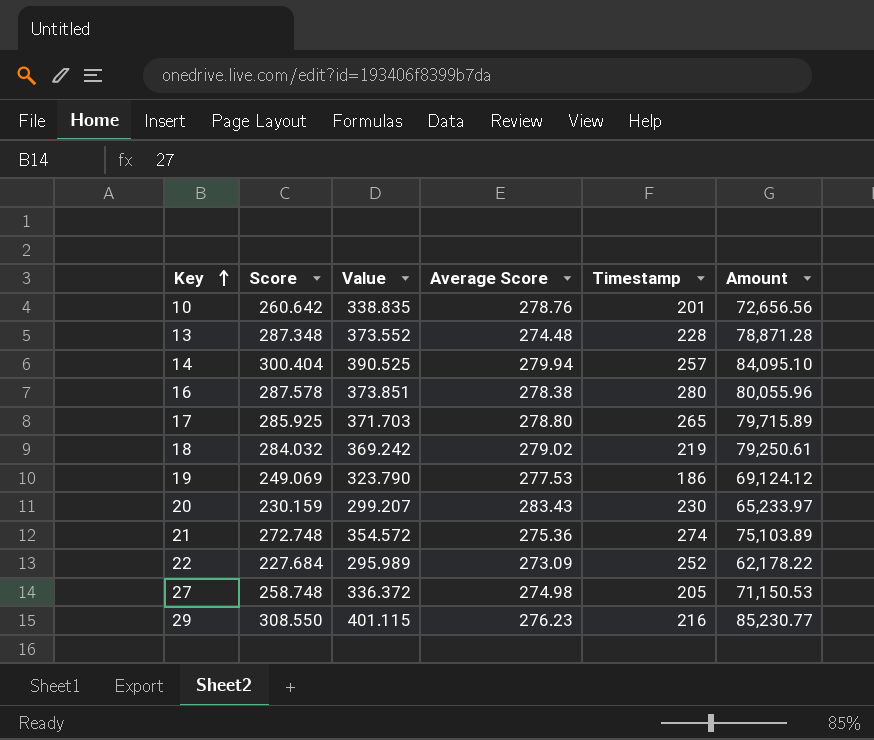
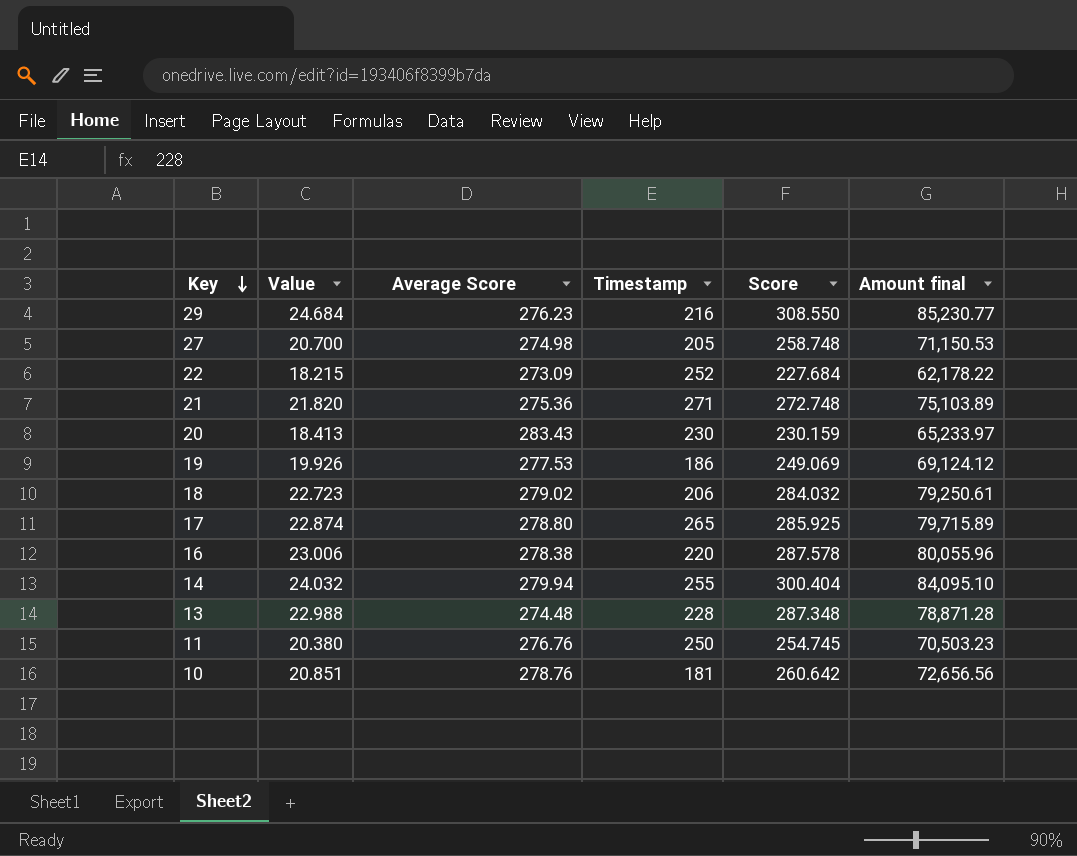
row order: Key ascending -> Key descending
column Value | formula: [Score] * 1.3 -> [Score] * 0.08
column Score | position: 2 -> 5
column name: Amount -> Amount final
21 | Timestamp: 274 -> 271
18 | Timestamp: 219 -> 206
16 | Timestamp: 280 -> 220
14 | Timestamp: 257 -> 255
row 11: none -> 20.380 | 276.76 | 250 | 254.745 | 70,503.23
10 | Timestamp: 201 -> 181

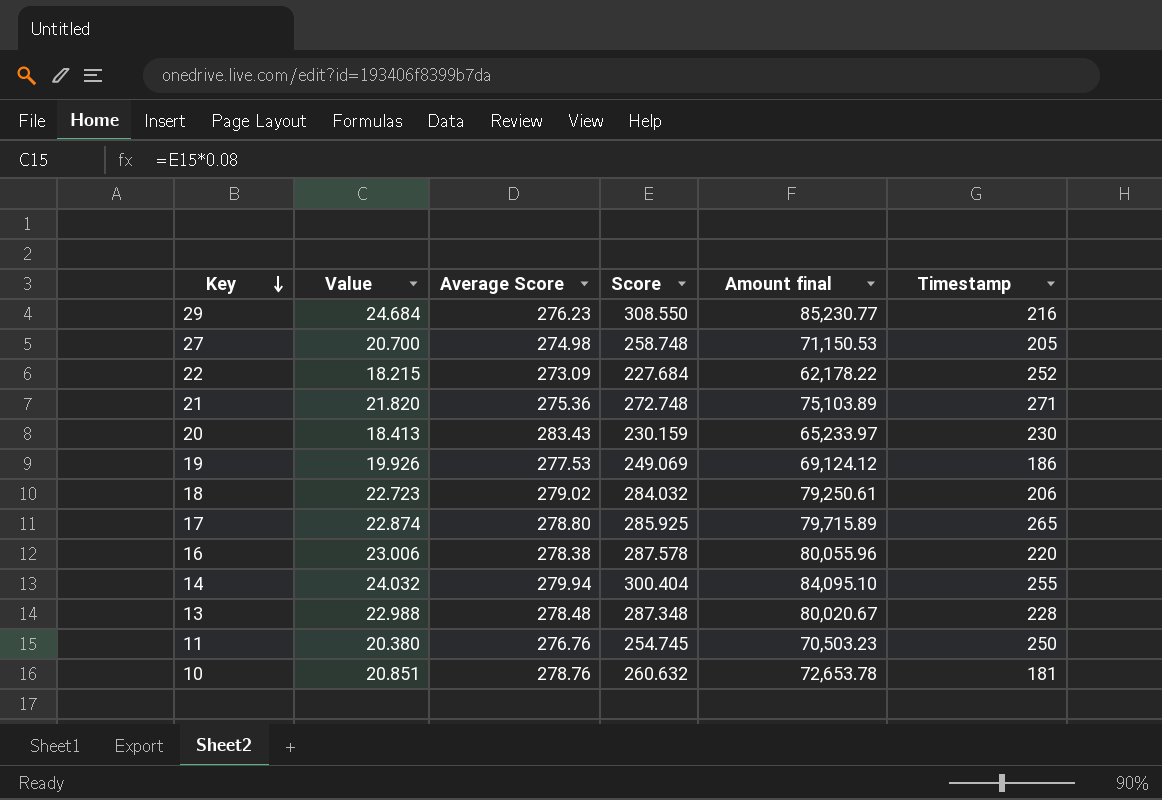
column Timestamp | position: 4 -> 6
13 | Average Score: 274.48 -> 278.48
13 | Amount final: 78,871.28 -> 80,020.67
10 | Score: 260.642 -> 260.632
10 | Amount final: 72,656.56 -> 72,653.78

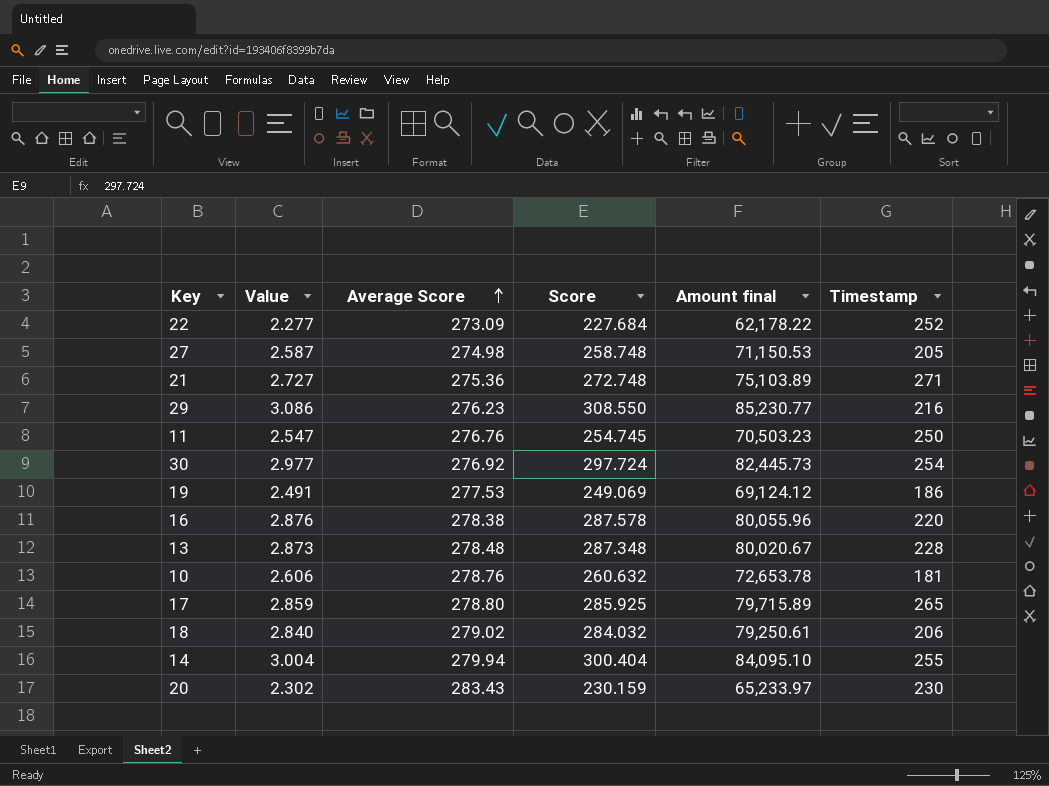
row order: Key descending -> Average Score ascending
column Value | formula: [Score] * 0.08 -> [Score] * 0.01
row 30: none -> 2.977 | 276.92 | 297.724 | 82,445.73 | 254

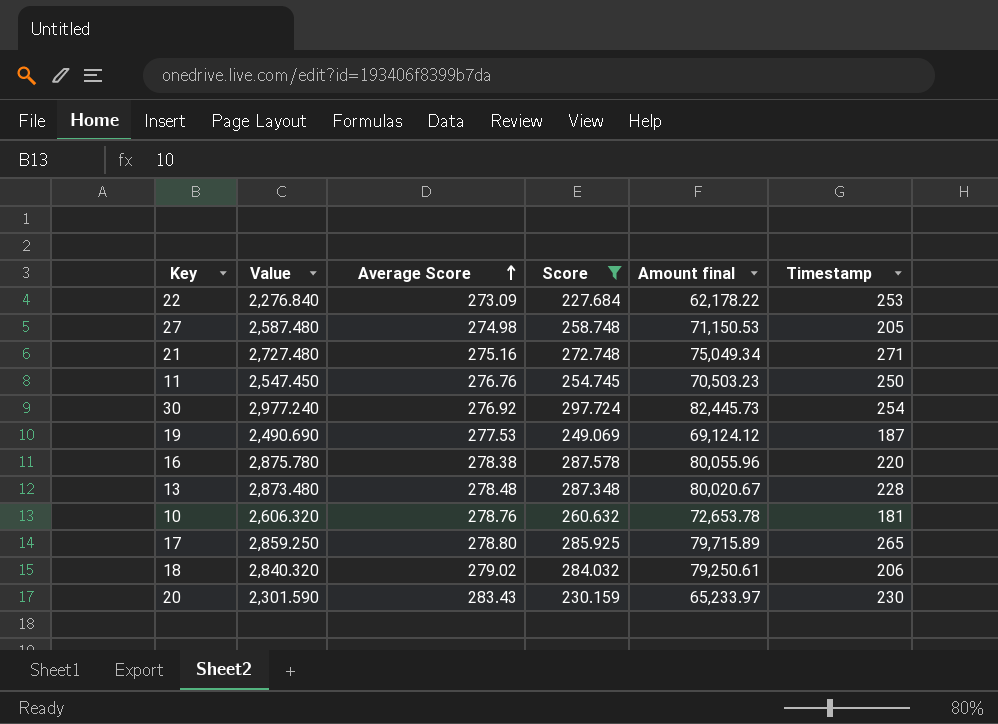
filter: none -> Score <= 297.724
column Value | formula: [Score] * 0.01 -> [Score] * 10
22 | Timestamp: 252 -> 253
21 | Average Score: 275.36 -> 275.16
21 | Amount final: 75,103.89 -> 75,049.34
19 | Timestamp: 186 -> 187

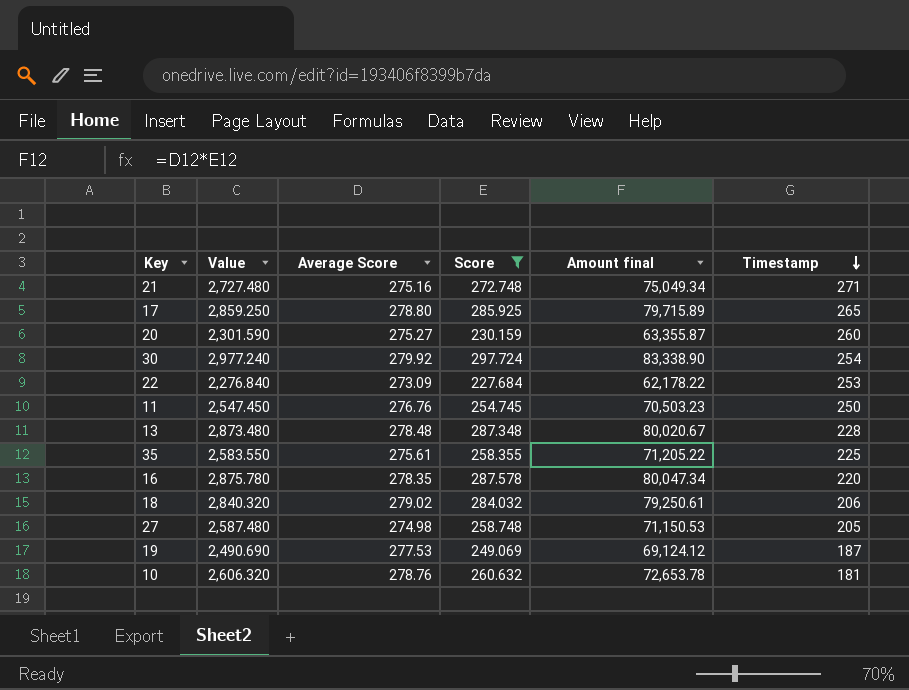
row order: Average Score ascending -> Timestamp descending
20 | Average Score: 283.43 -> 275.27
20 | Amount final: 65,233.97 -> 63,355.87
20 | Timestamp: 230 -> 260
30 | Average Score: 276.92 -> 279.92
30 | Amount final: 82,445.73 -> 83,338.90
row 35: none -> 2,583.550 | 275.61 | 258.355 | 71,205.22 | 225
16 | Average Score: 278.38 -> 278.35
16 | Amount final: 80,055.96 -> 80,047.34

